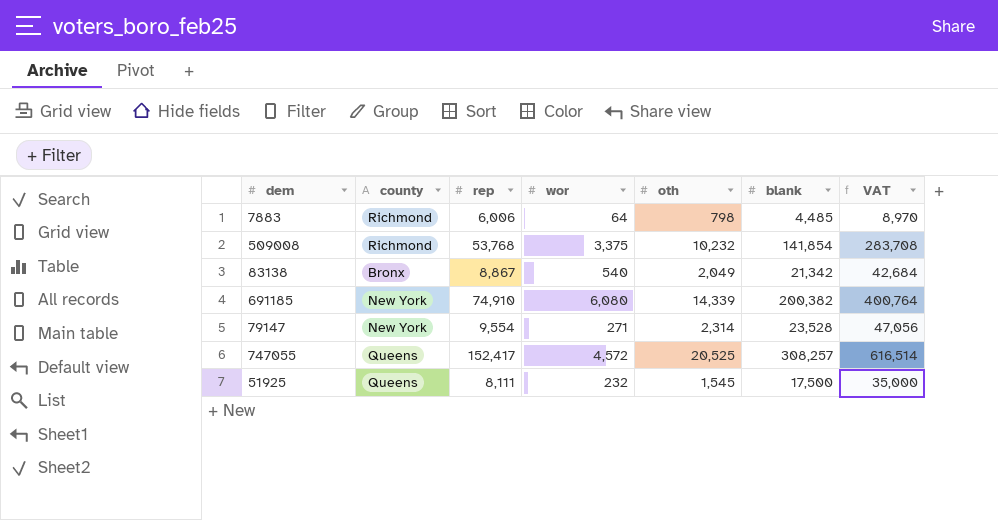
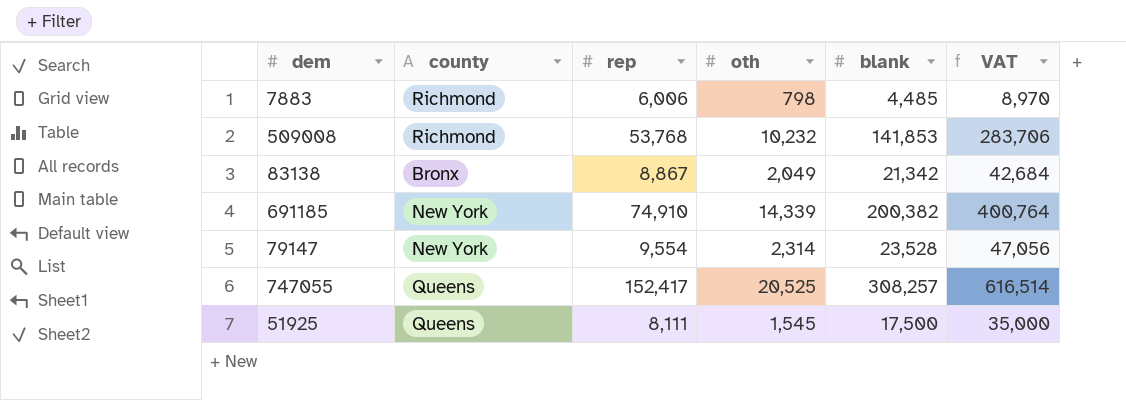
column wor | position: 4 -> none
509008 | blank: 141,854 -> 141,853
509008 | VAT: 283,708 -> 283,706

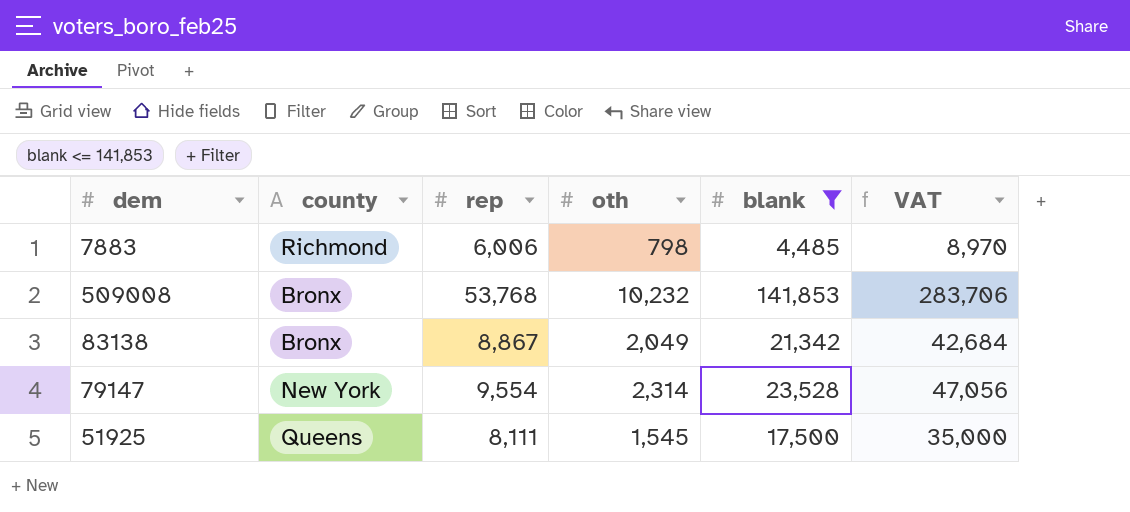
filter: none -> blank <= 141,853
509008 | county: Richmond -> Bronx

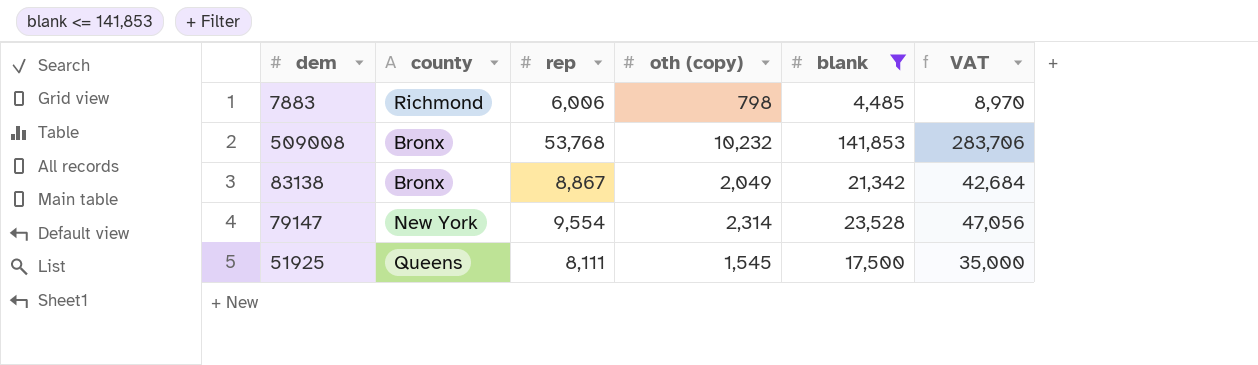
column name: oth -> oth (copy)

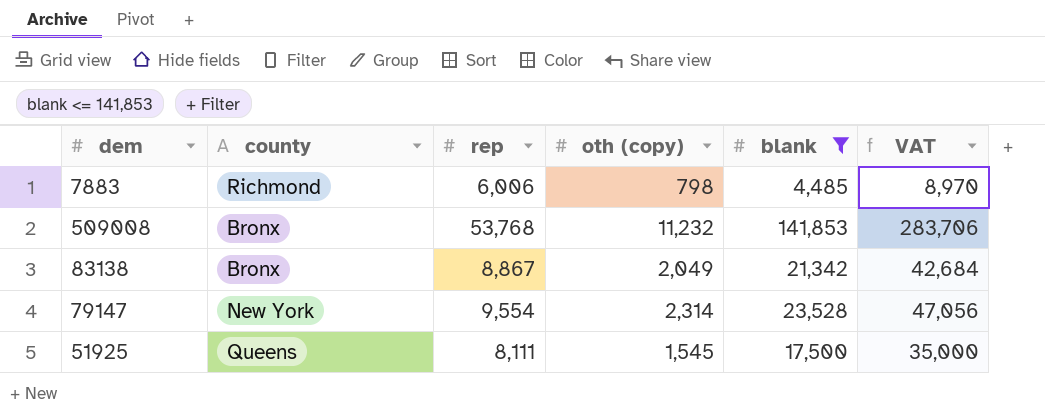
509008 | oth (copy): 10,232 -> 11,232

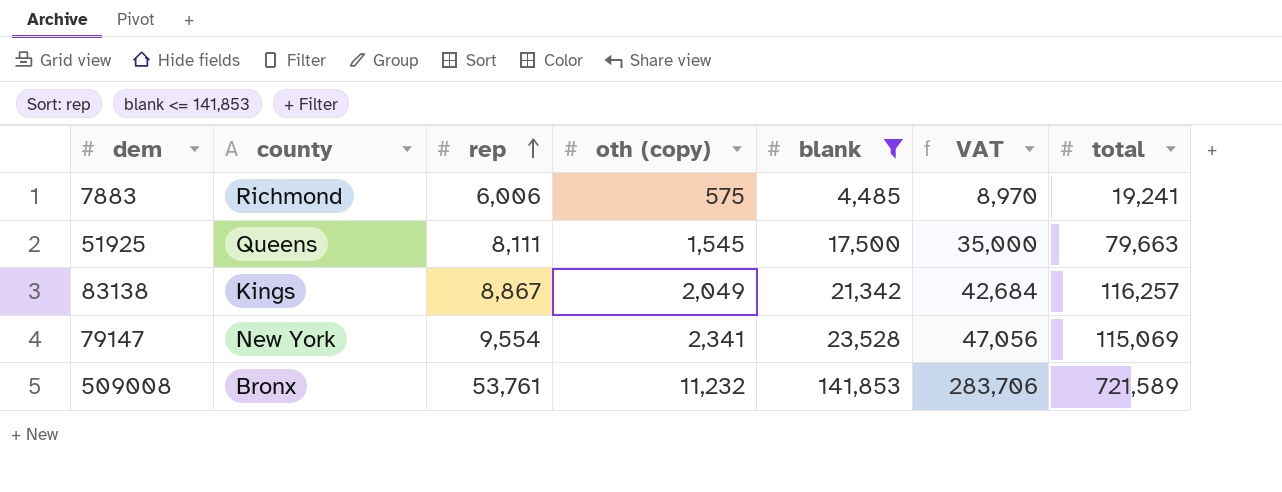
row order: none -> rep ascending
column total | position: none -> 7
7883 | oth (copy): 798 -> 575
83138 | county: Bronx -> Kings
79147 | oth (copy): 2,314 -> 2,341
509008 | rep: 53,768 -> 53,761

